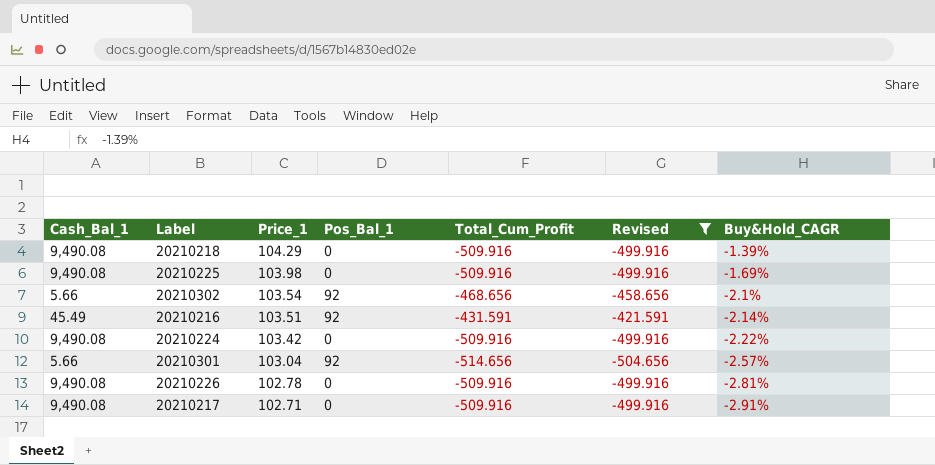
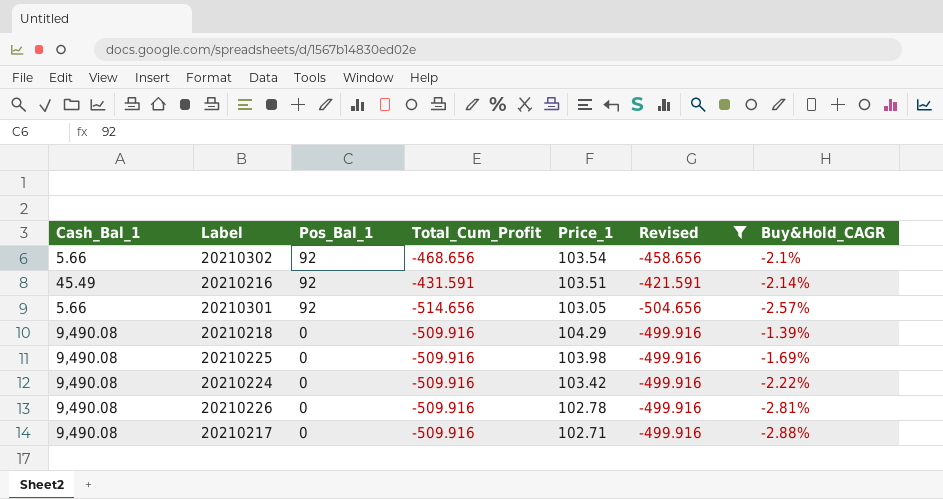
row order: Price_1 descending -> Pos_Bal_1 descending
column Price_1 | position: 3 -> 5
20210301 | Price_1: 103.04 -> 103.05
20210217 | Buy&Hold_CAGR: -2.91% -> -2.88%

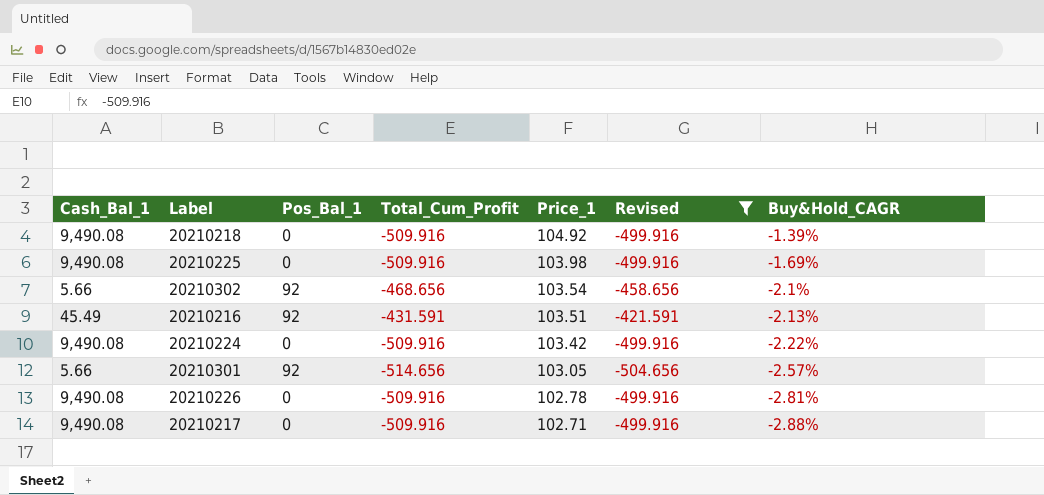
row order: Pos_Bal_1 descending -> Price_1 descending
20210218 | Price_1: 104.29 -> 104.92
20210216 | Buy&Hold_CAGR: -2.14% -> -2.13%

